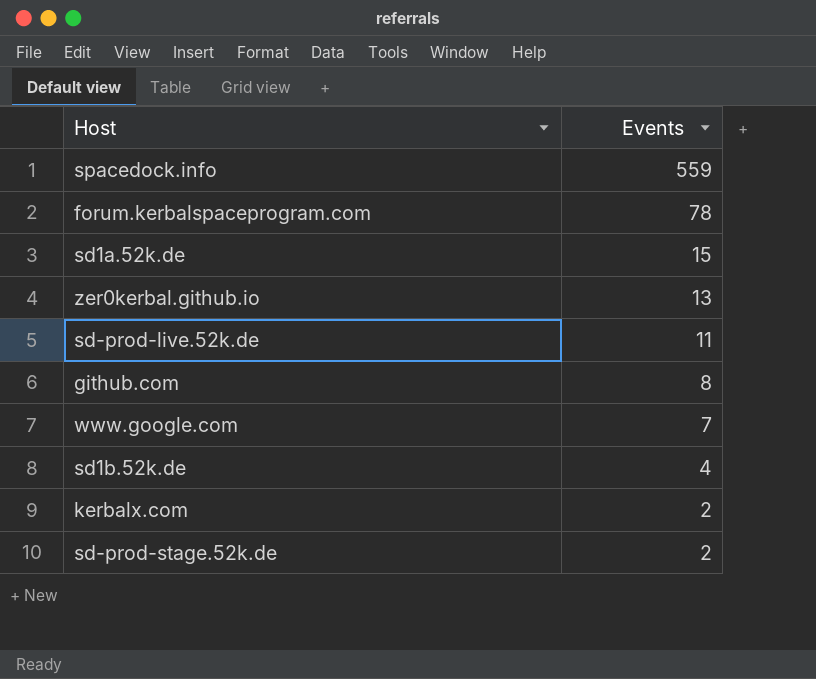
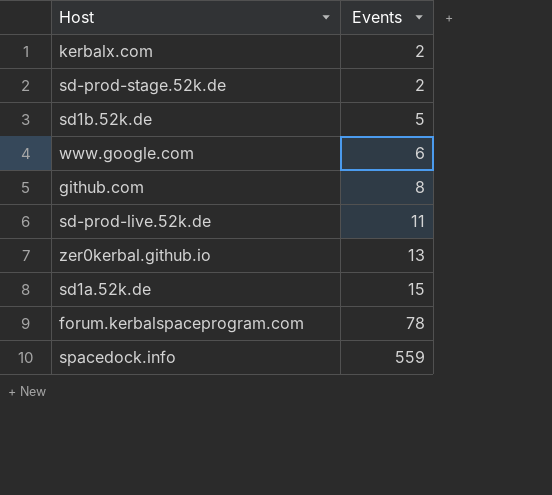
row order: Events descending -> Events ascending
sd1b.52k.de | Events: 4 -> 5
www.google.com | Events: 7 -> 6

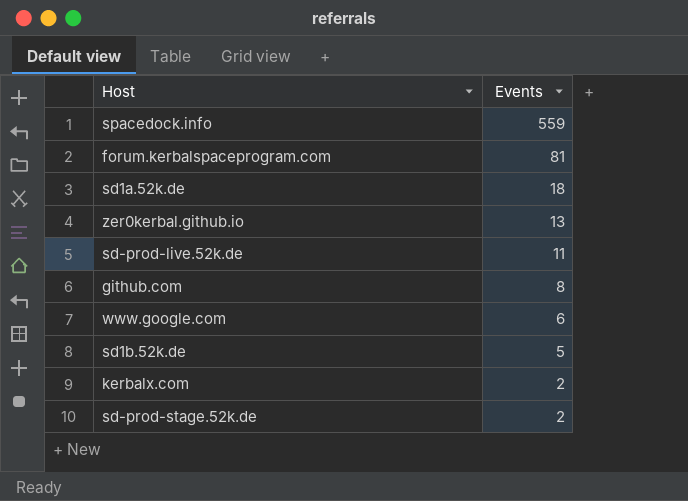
row order: Events ascending -> Events descending
forum.kerbalspaceprogram.com | Events: 78 -> 81
sd1a.52k.de | Events: 15 -> 18

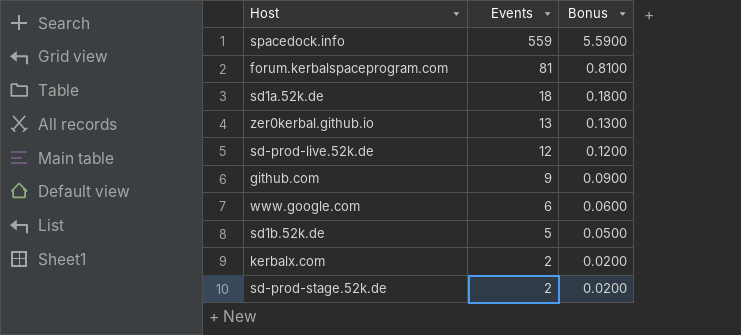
column Bonus | formula: none -> [Events] * 0.01
sd-prod-live.52k.de | Events: 11 -> 12
github.com | Events: 8 -> 9

